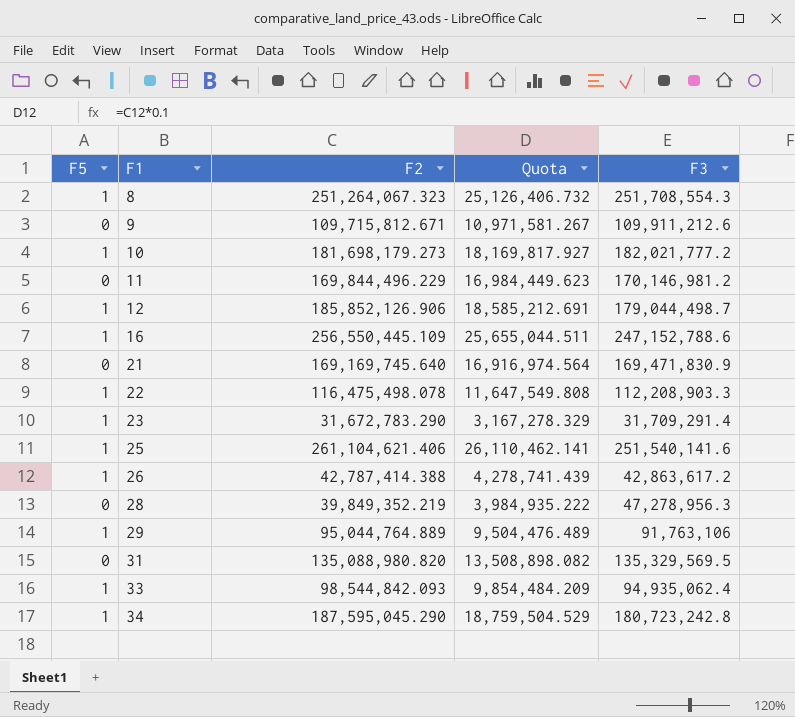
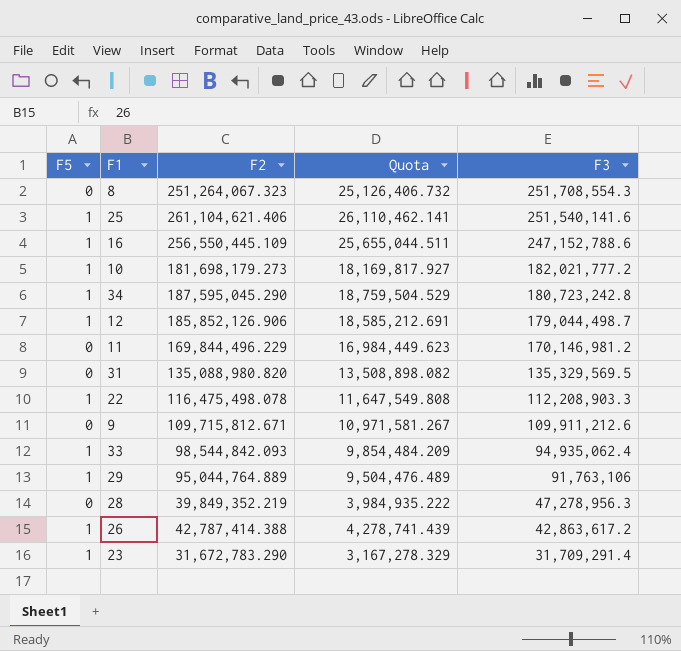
row order: F1 ascending -> F3 descending
row 21: 0 | 169,169,745.640 | 16,916,974.564 | 169,471,830.9 -> none
8 | F5: 1 -> 0

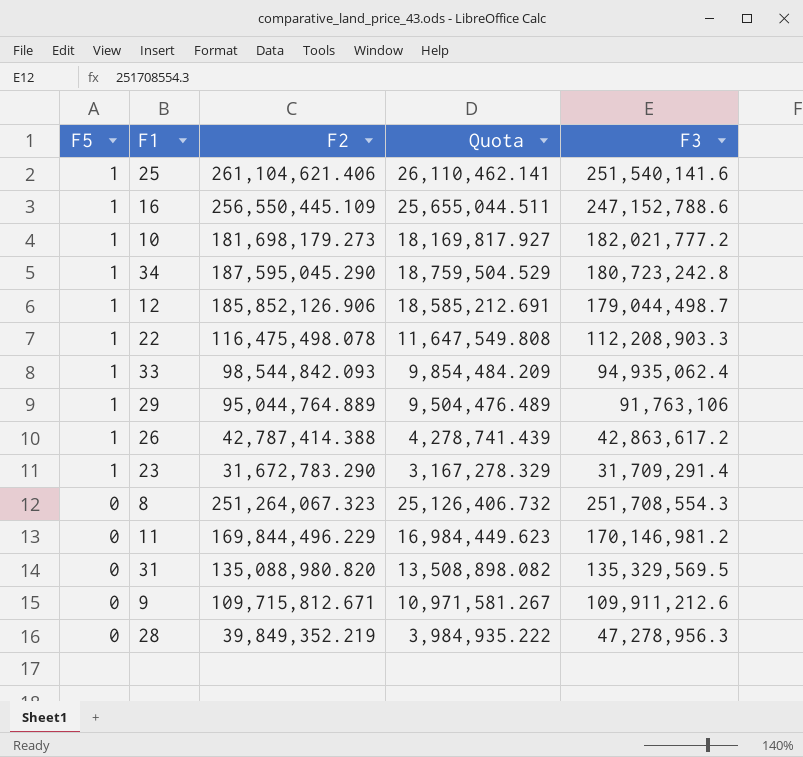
row order: F3 descending -> F5 descending

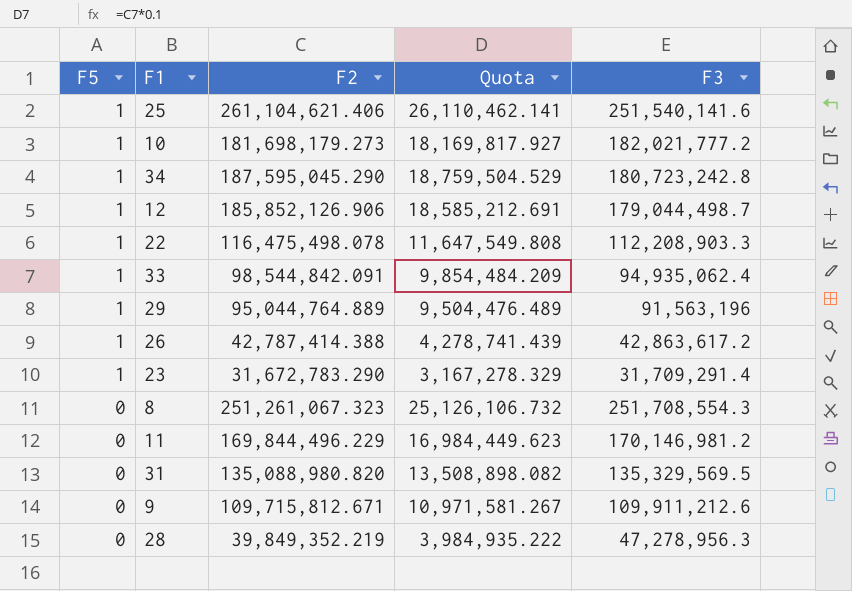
row 16: 1 | 256,550,445.109 | 25,655,044.511 | 247,152,788.6 -> none
33 | F2: 98,544,842.093 -> 98,544,842.091
29 | F3: 91,763,106 -> 91,563,196
8 | F2: 251,264,067.323 -> 251,261,067.323
8 | Quota: 25,126,406.732 -> 25,126,106.732

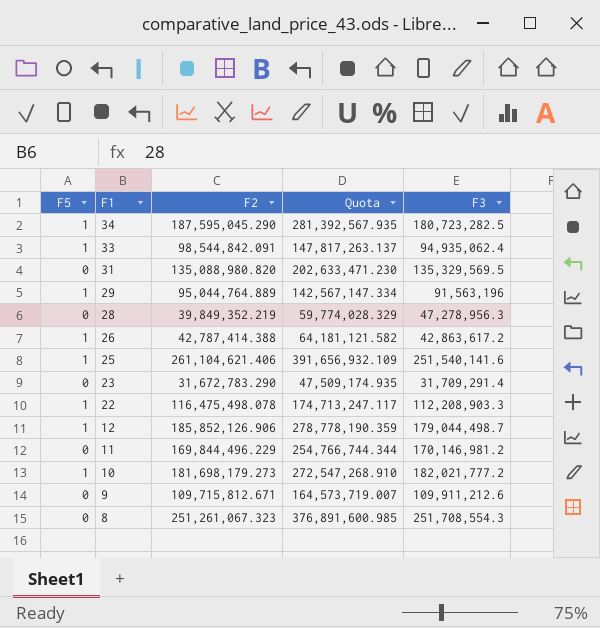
row order: F5 descending -> F1 descending
column Quota | formula: [F2] * 0.1 -> [F2] * 1.5
34 | F3: 180,723,242.8 -> 180,723,282.5
23 | F5: 1 -> 0

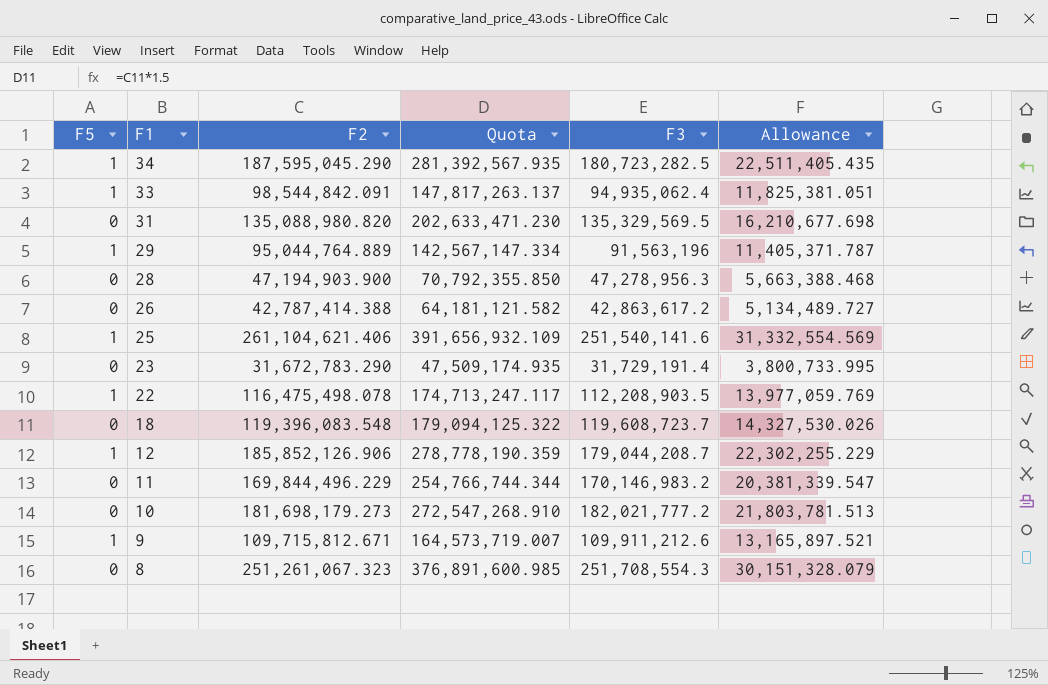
column Allowance | formula: none -> [F2] * 0.12
28 | F2: 39,849,352.219 -> 47,194,903.900
28 | Quota: 59,774,028.329 -> 70,792,355.850
26 | F5: 1 -> 0
23 | F3: 31,709,291.4 -> 31,729,191.4
22 | F3: 112,208,903.3 -> 112,208,903.5
row 18: none -> 0 | 119,396,083.548 | 179,094,125.322 | 119,608,723.7 | 14,327,530.026
12 | F3: 179,044,498.7 -> 179,044,208.7
11 | F3: 170,146,981.2 -> 170,146,983.2
10 | F5: 1 -> 0
9 | F5: 0 -> 1

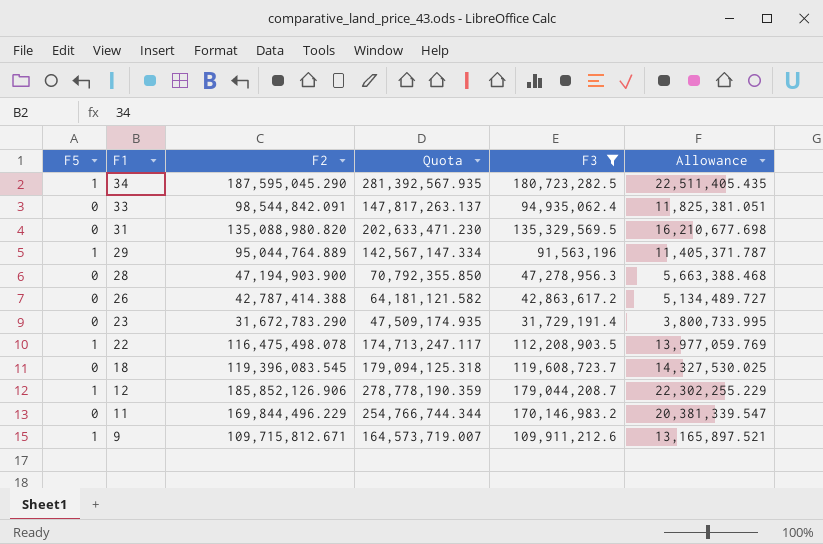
filter: none -> F3 <= 180,723,282.5
33 | F5: 1 -> 0
18 | F2: 119,396,083.548 -> 119,396,083.545
18 | Quota: 179,094,125.322 -> 179,094,125.318
18 | Allowance: 14,327,530.026 -> 14,327,530.025

